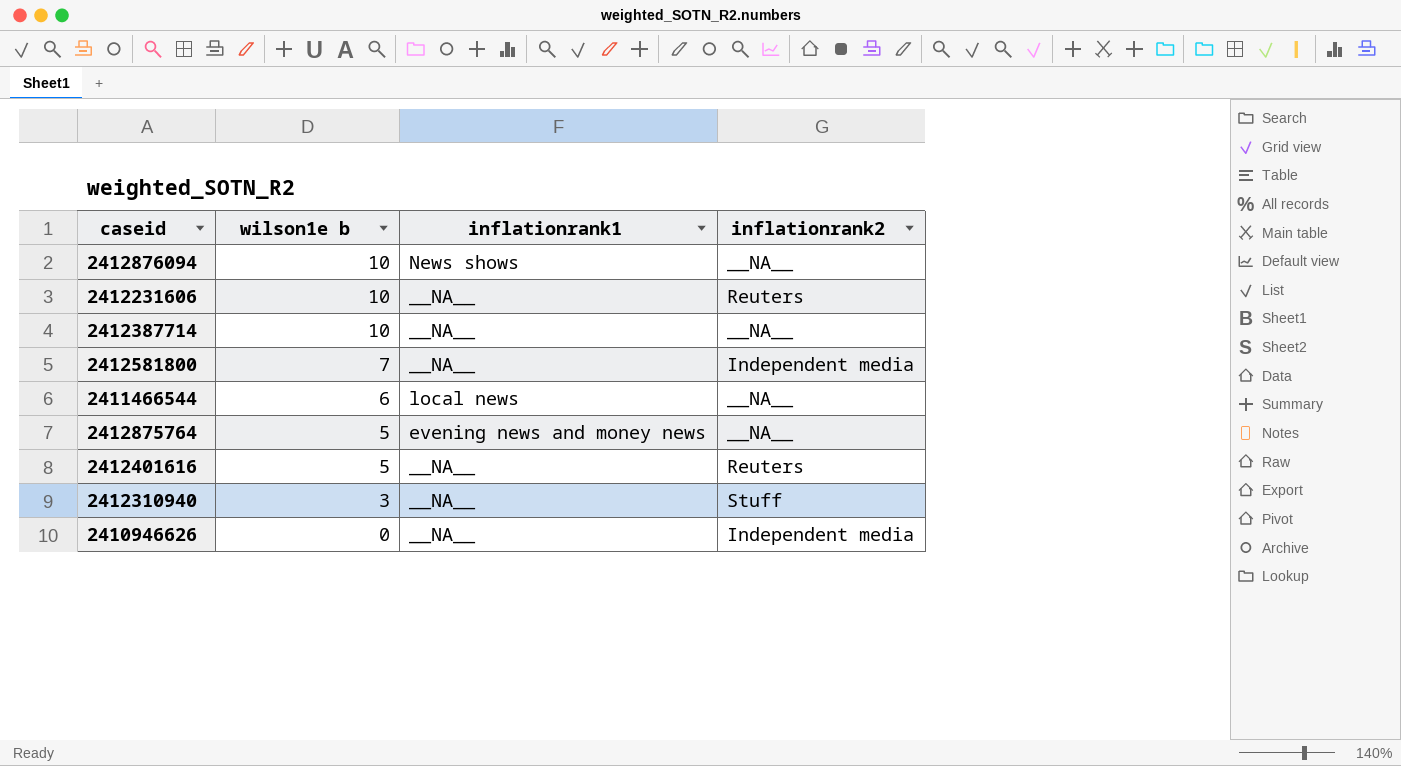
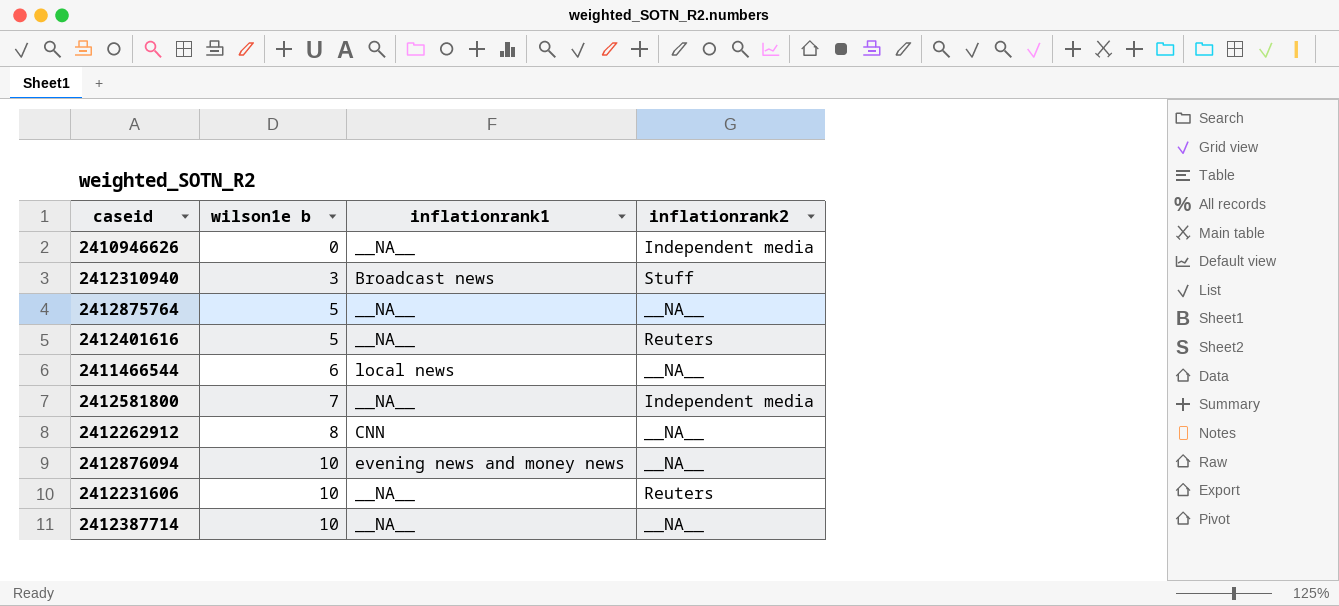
row order: wilson1e b descending -> wilson1e b ascending
2412310940 | inflationrank1: __NA__ -> Broadcast news
2412875764 | inflationrank1: evening news and money news -> __NA__
row 2412262912: none -> 8 | CNN | __NA__
2412876094 | inflationrank1: News shows -> evening news and money news

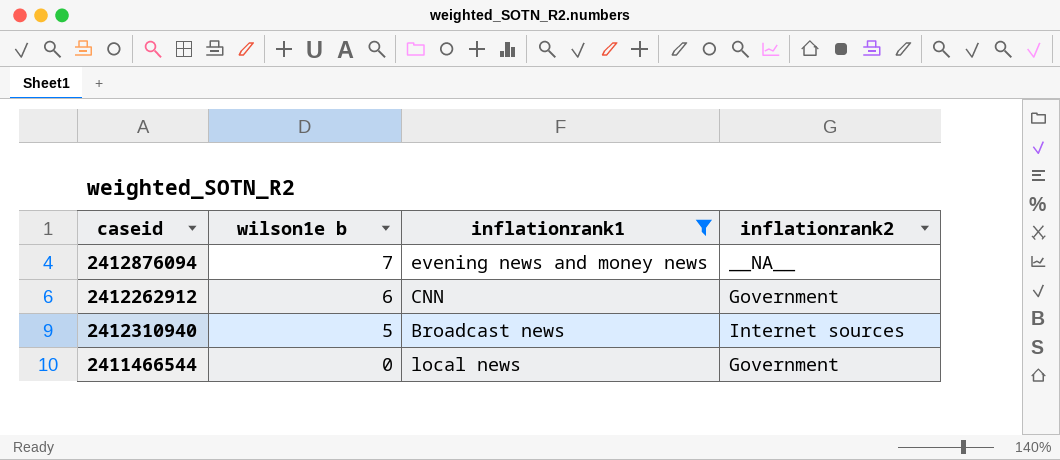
filter: none -> inflationrank1 != __NA__
row order: wilson1e b ascending -> wilson1e b descending
2412876094 | wilson1e b: 10 -> 7
2412262912 | wilson1e b: 8 -> 6
2412262912 | inflationrank2: __NA__ -> Government
2412310940 | wilson1e b: 3 -> 5
2412310940 | inflationrank2: Stuff -> Internet sources
2411466544 | wilson1e b: 6 -> 0
2411466544 | inflationrank2: __NA__ -> Government

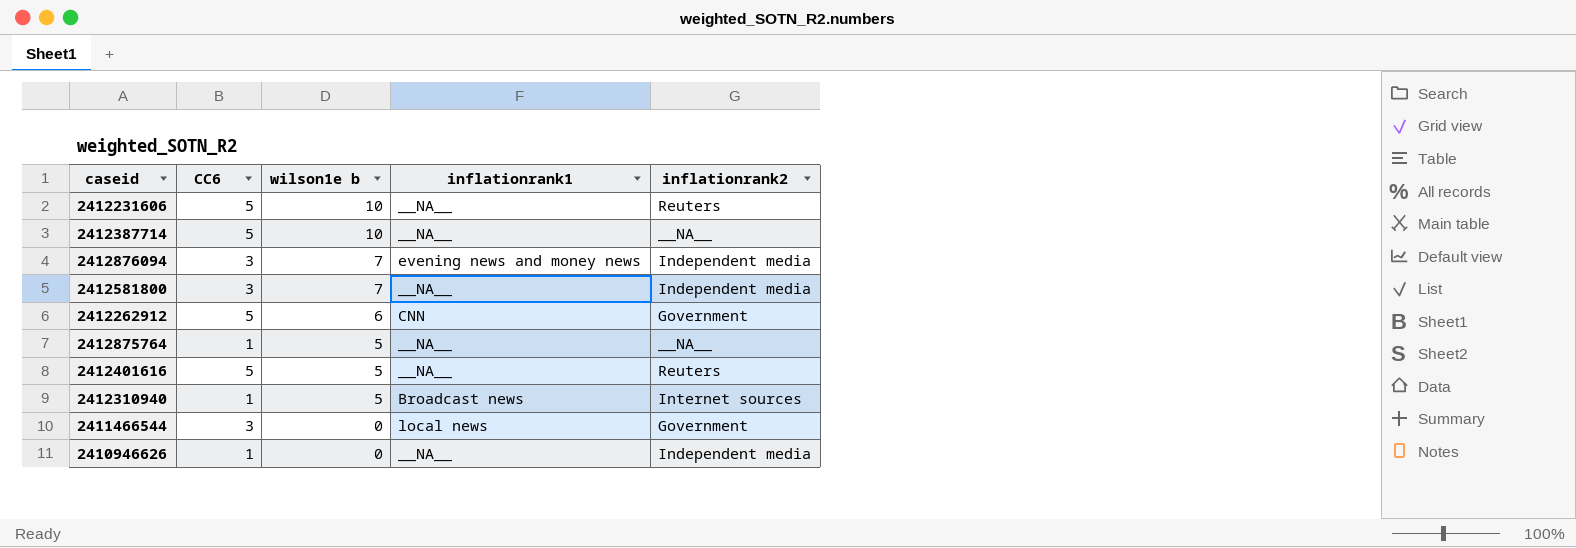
filter: inflationrank1 != __NA__ -> none
column CC6 | position: none -> 2
2412876094 | inflationrank2: __NA__ -> Independent media

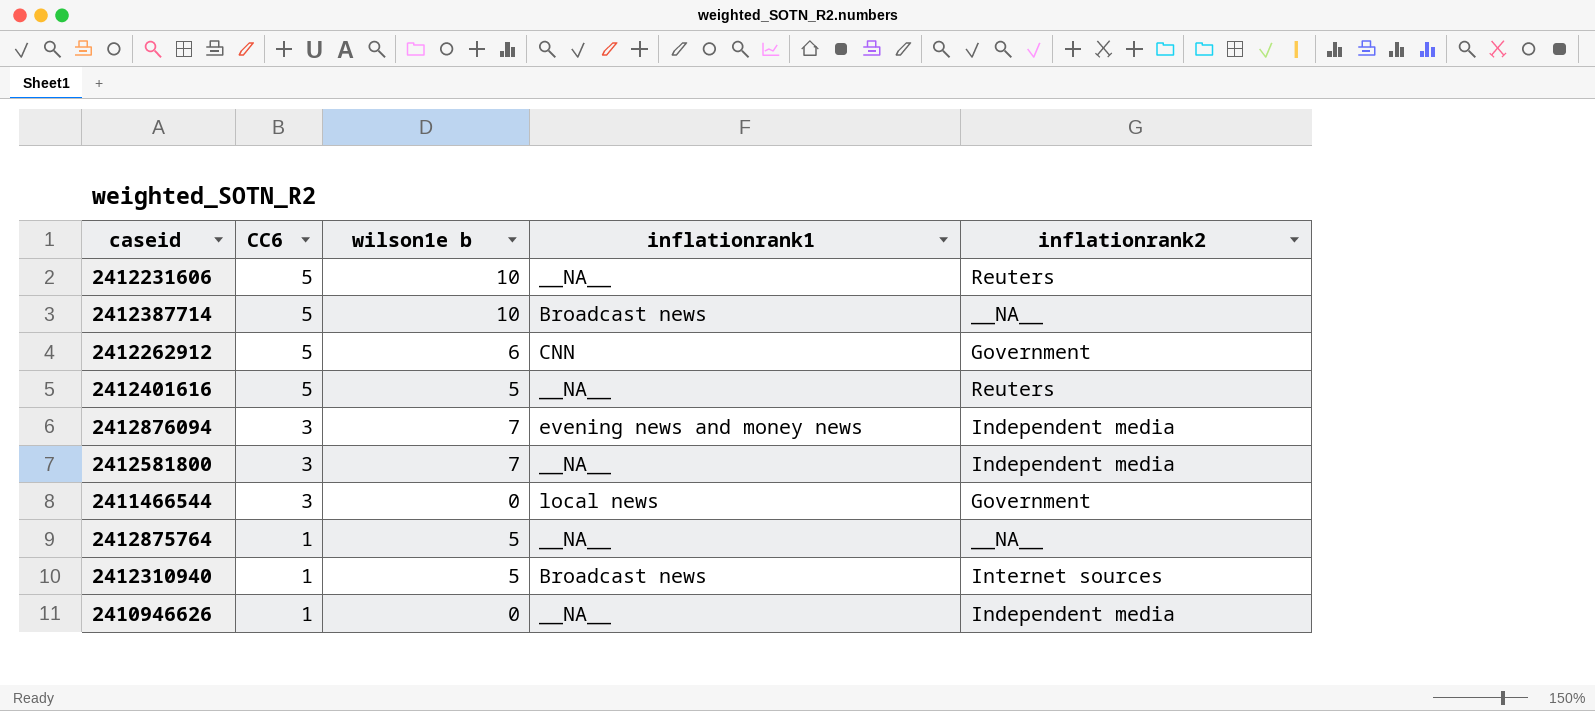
row order: wilson1e b descending -> CC6 descending
2412387714 | inflationrank1: __NA__ -> Broadcast news

